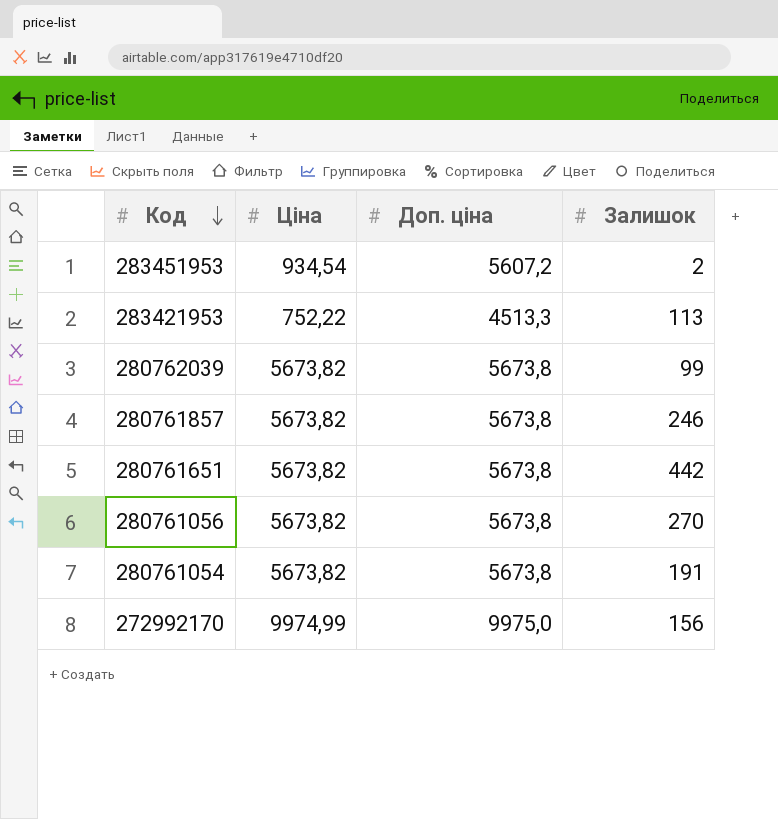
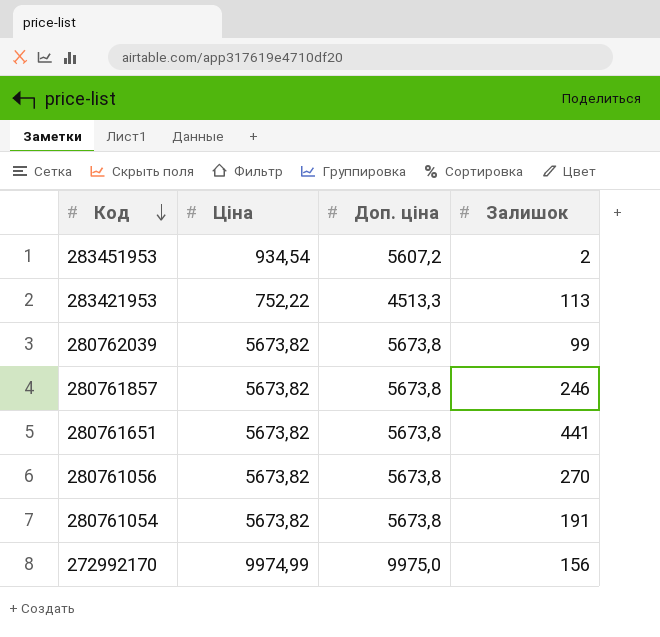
280761651 | Залишок: 442 -> 441

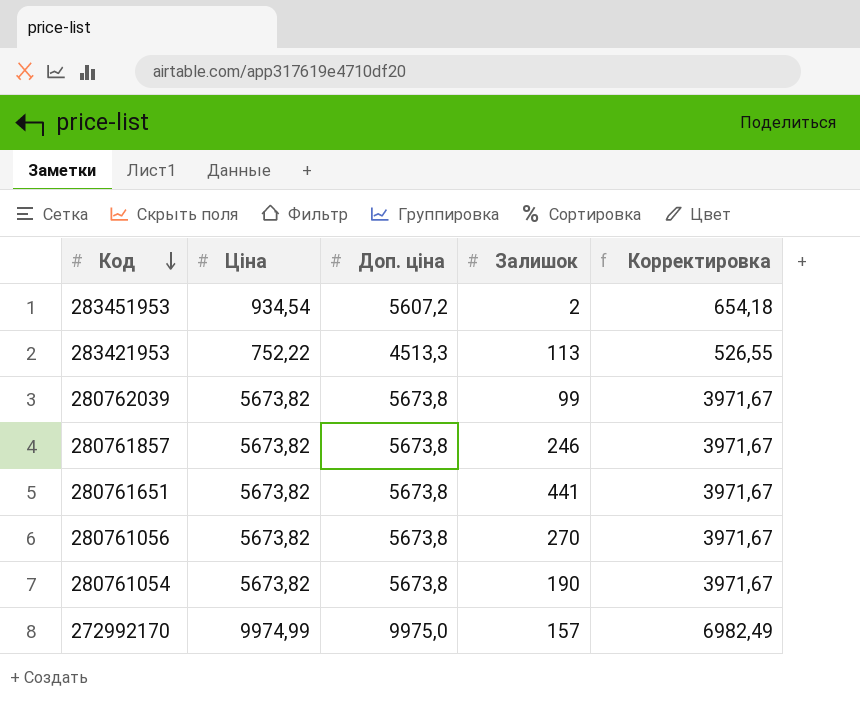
column Корректировка | formula: none -> [Ціна] * 0,7
280761054 | Залишок: 191 -> 190
272992170 | Залишок: 156 -> 157

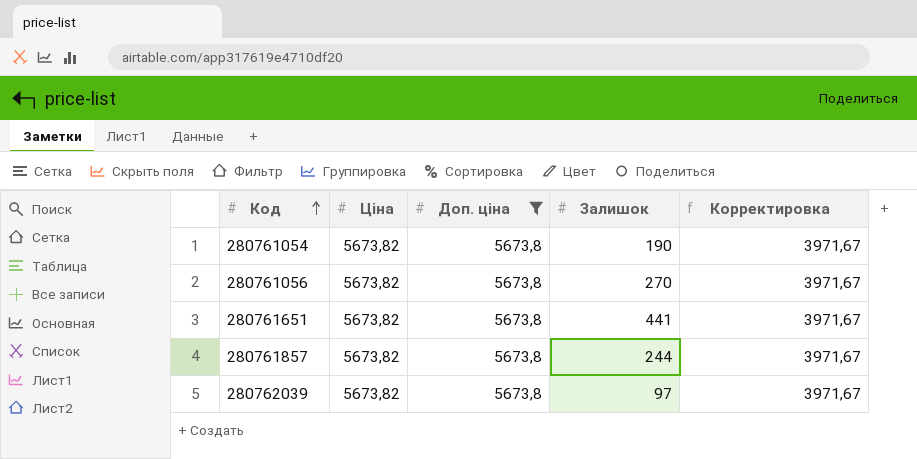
filter: none -> Доп. ціна = 5673,8
row order: Код descending -> Код ascending
280761857 | Залишок: 246 -> 244
280762039 | Залишок: 99 -> 97

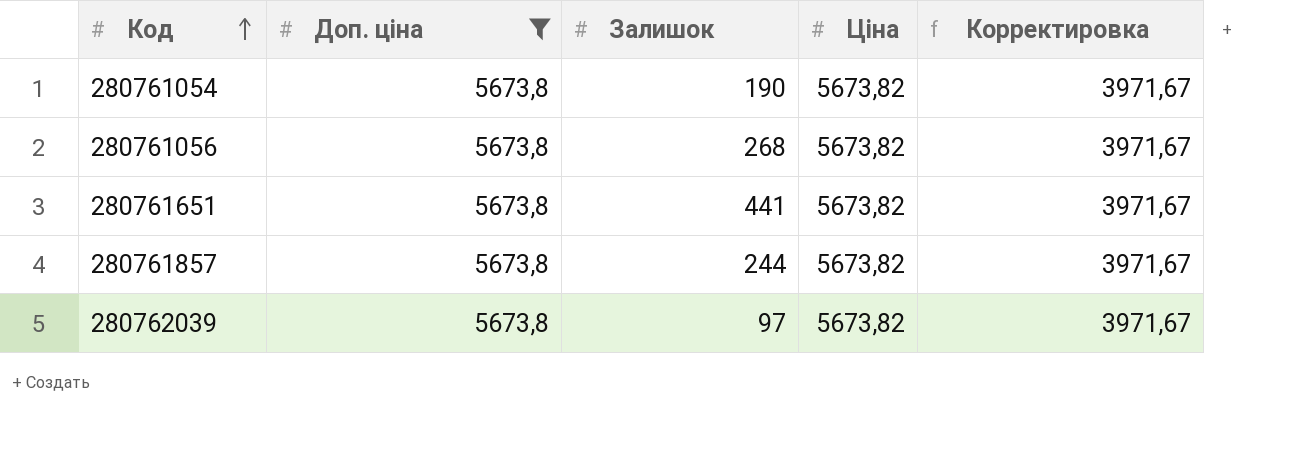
column Ціна | position: 2 -> 4
280761056 | Залишок: 270 -> 268

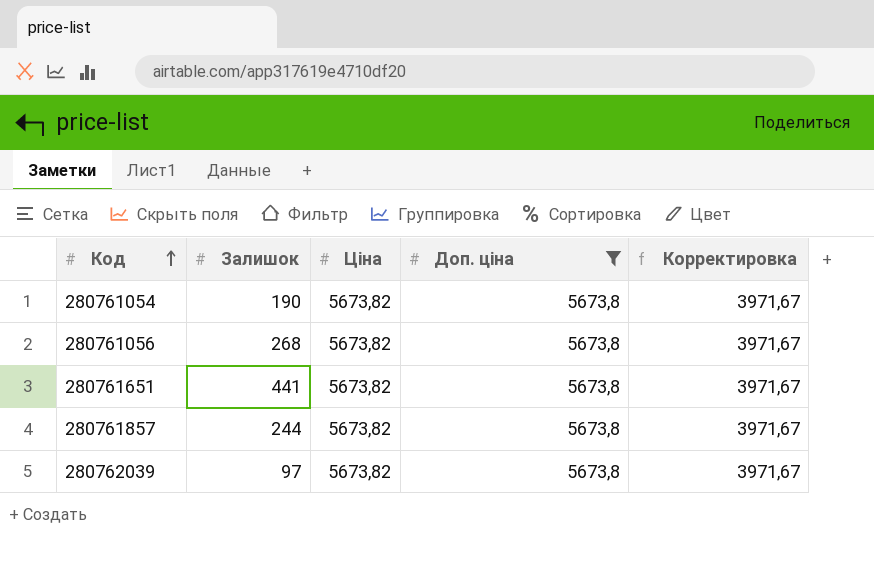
column Доп. ціна | position: 2 -> 4

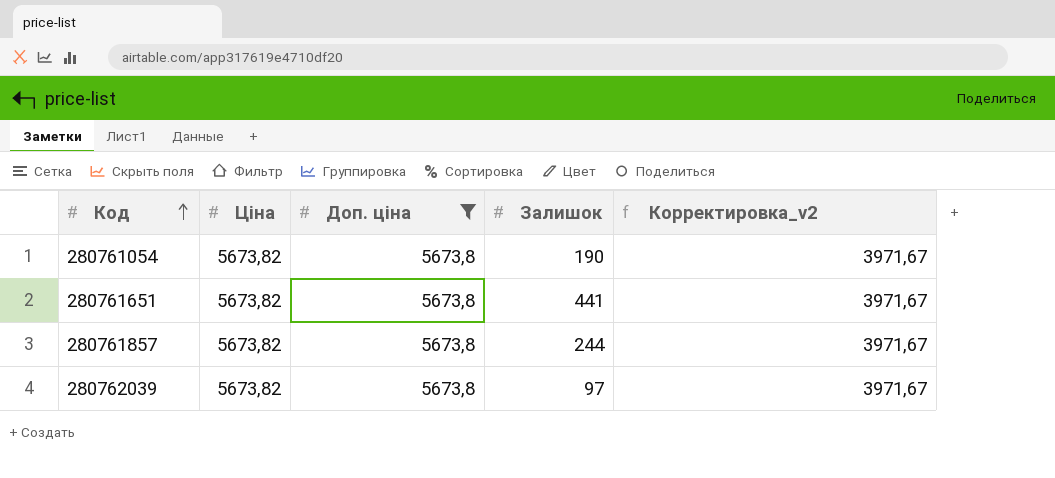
column Залишок | position: 2 -> 4
column name: Корректировка -> Корректировка_v2
row 280761056: 268 | 5673,82 | 5673,8 | 3971,67 -> none

